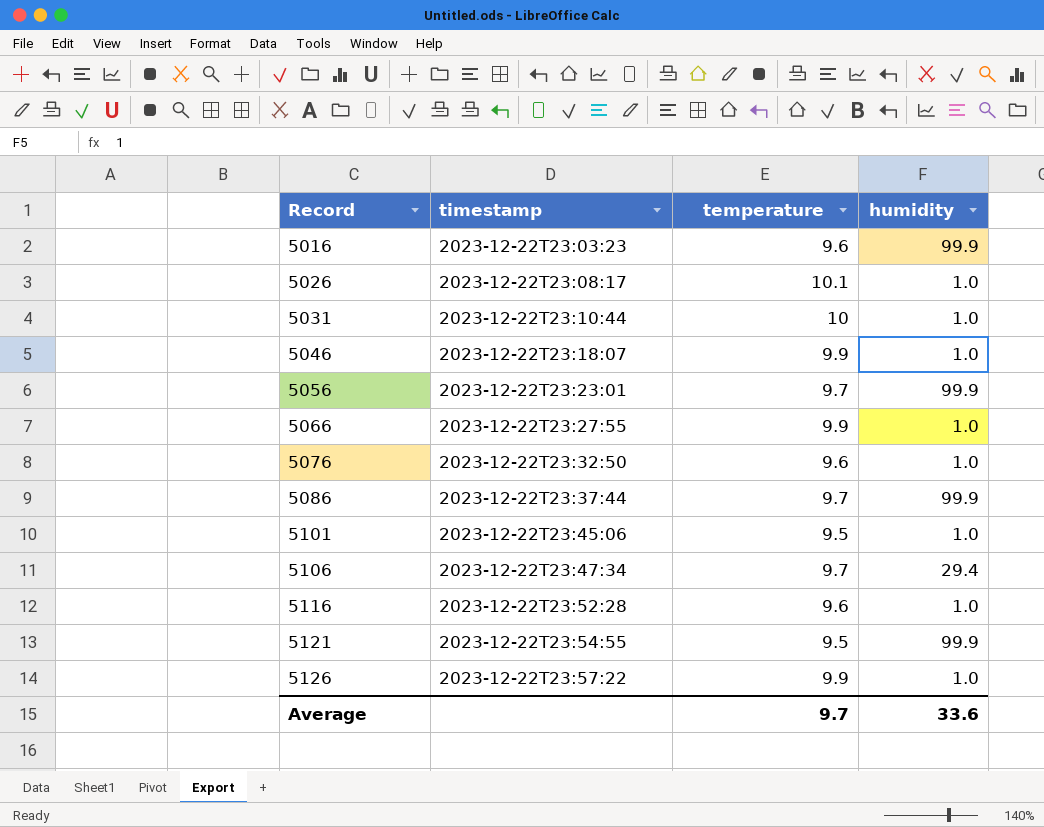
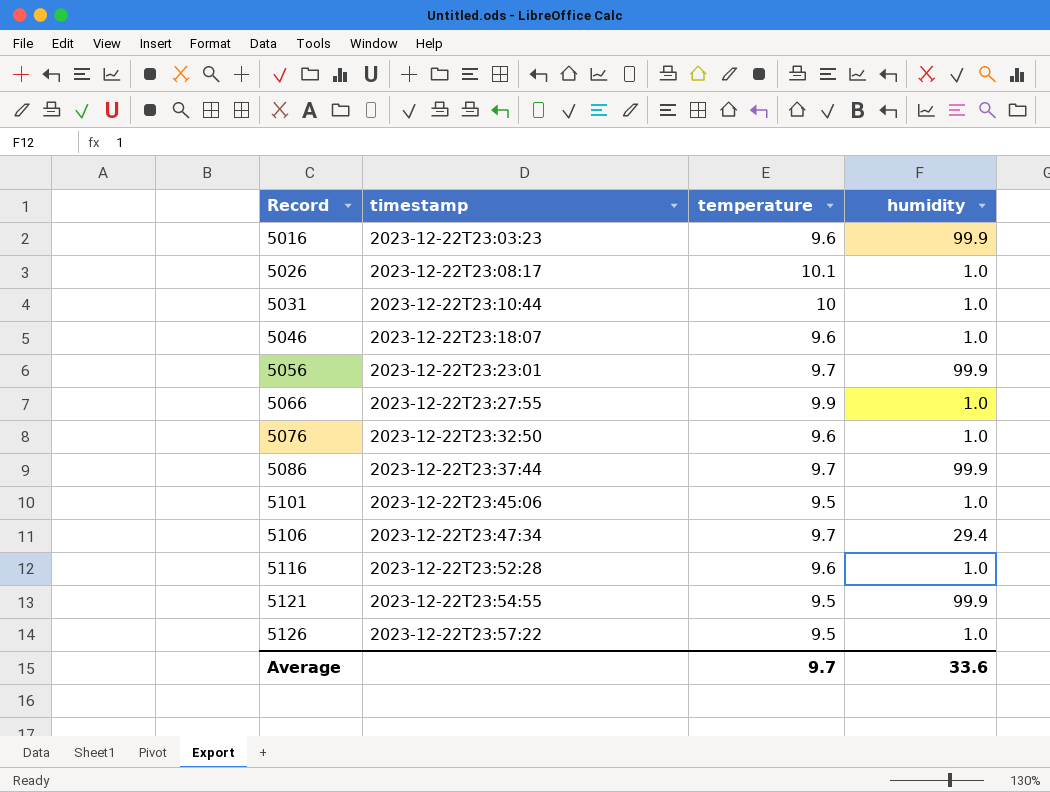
5046 | temperature: 9.9 -> 9.6
5126 | temperature: 9.9 -> 9.5

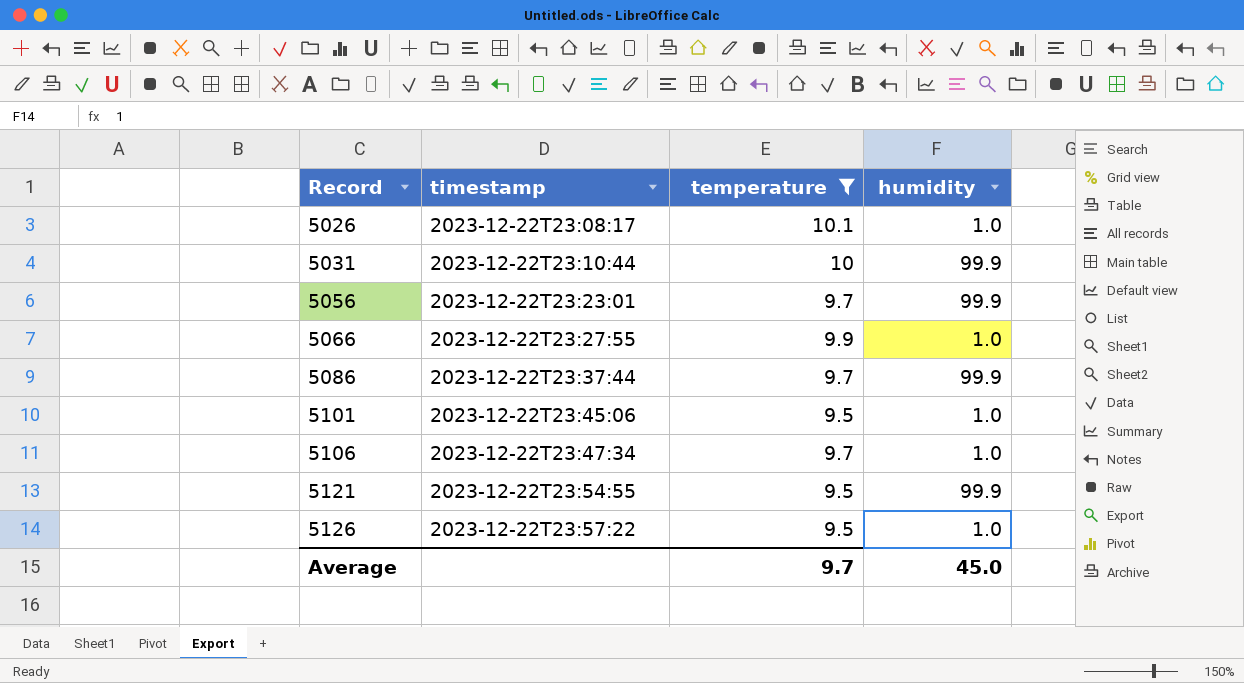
filter: none -> temperature != 9.6
5031 | humidity: 1.0 -> 99.9
5106 | humidity: 29.4 -> 1.0
Average | humidity: 33.6 -> 45.0

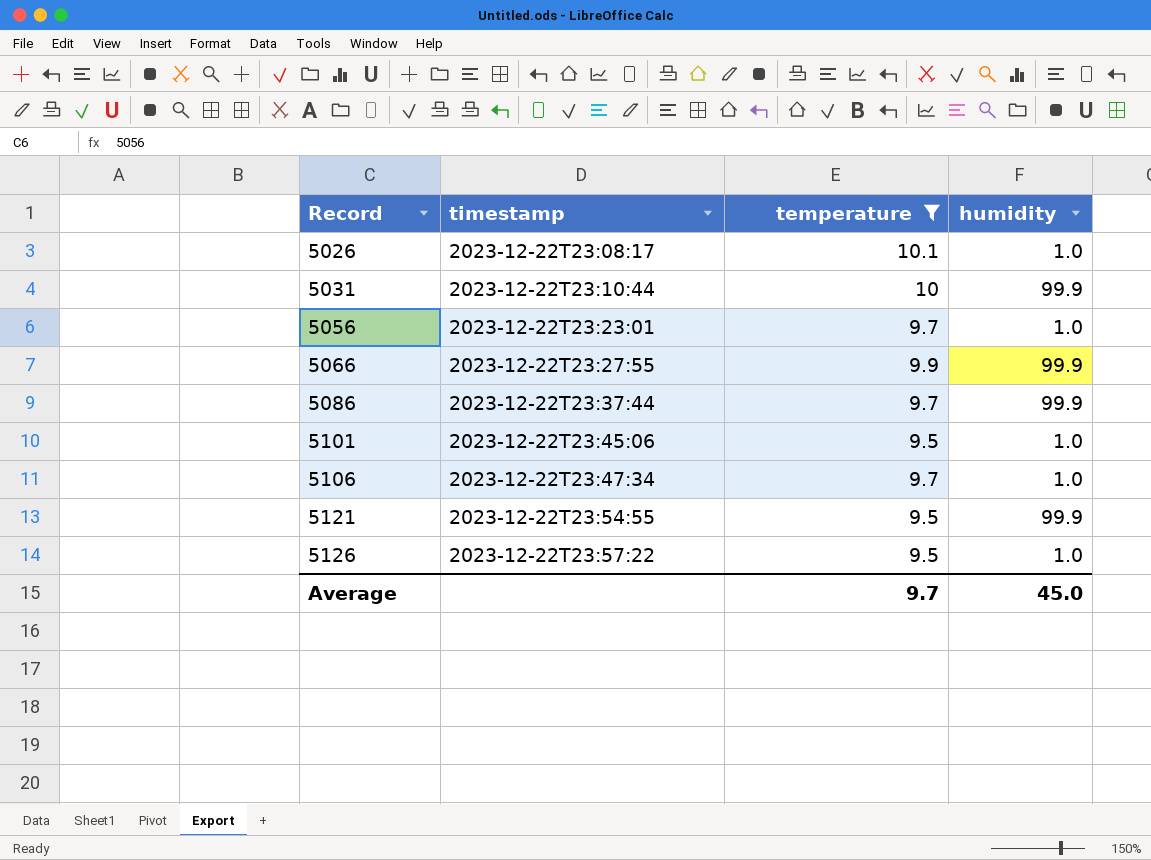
5056 | humidity: 99.9 -> 1.0
5066 | humidity: 1.0 -> 99.9

